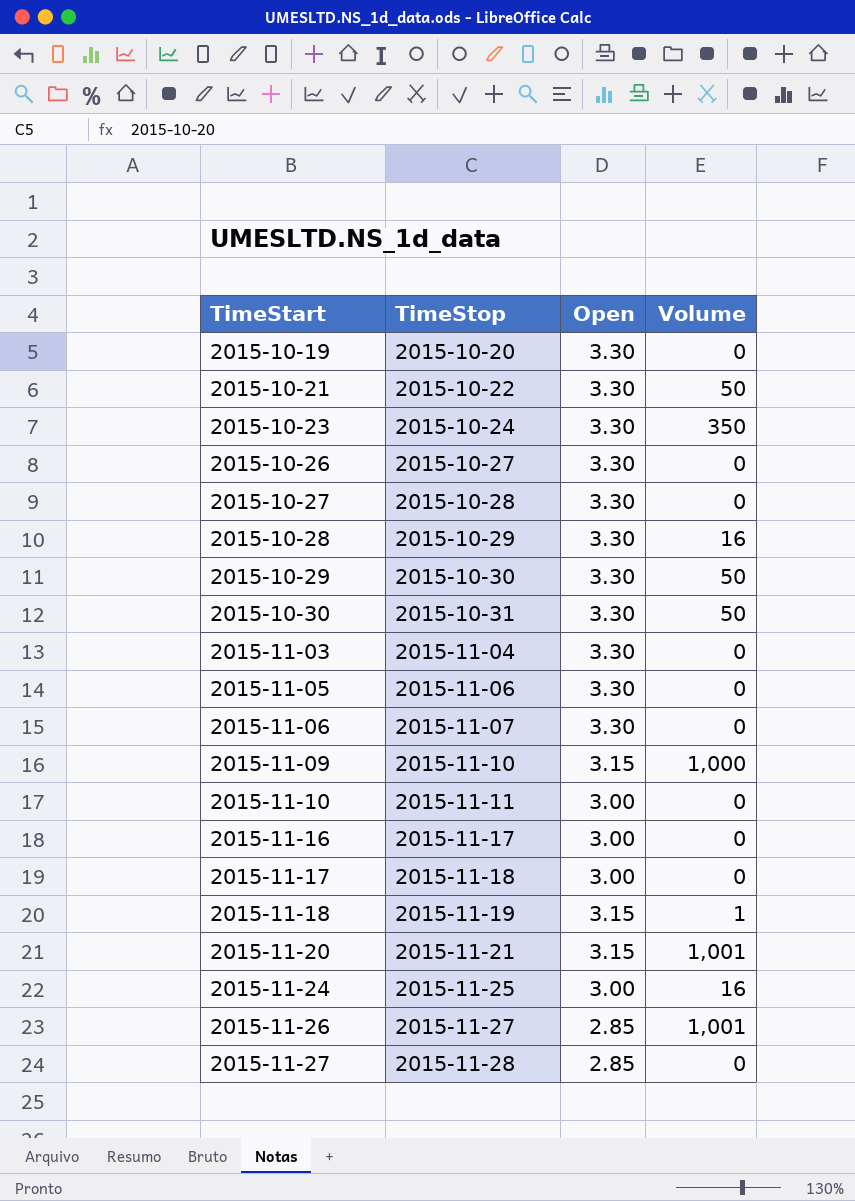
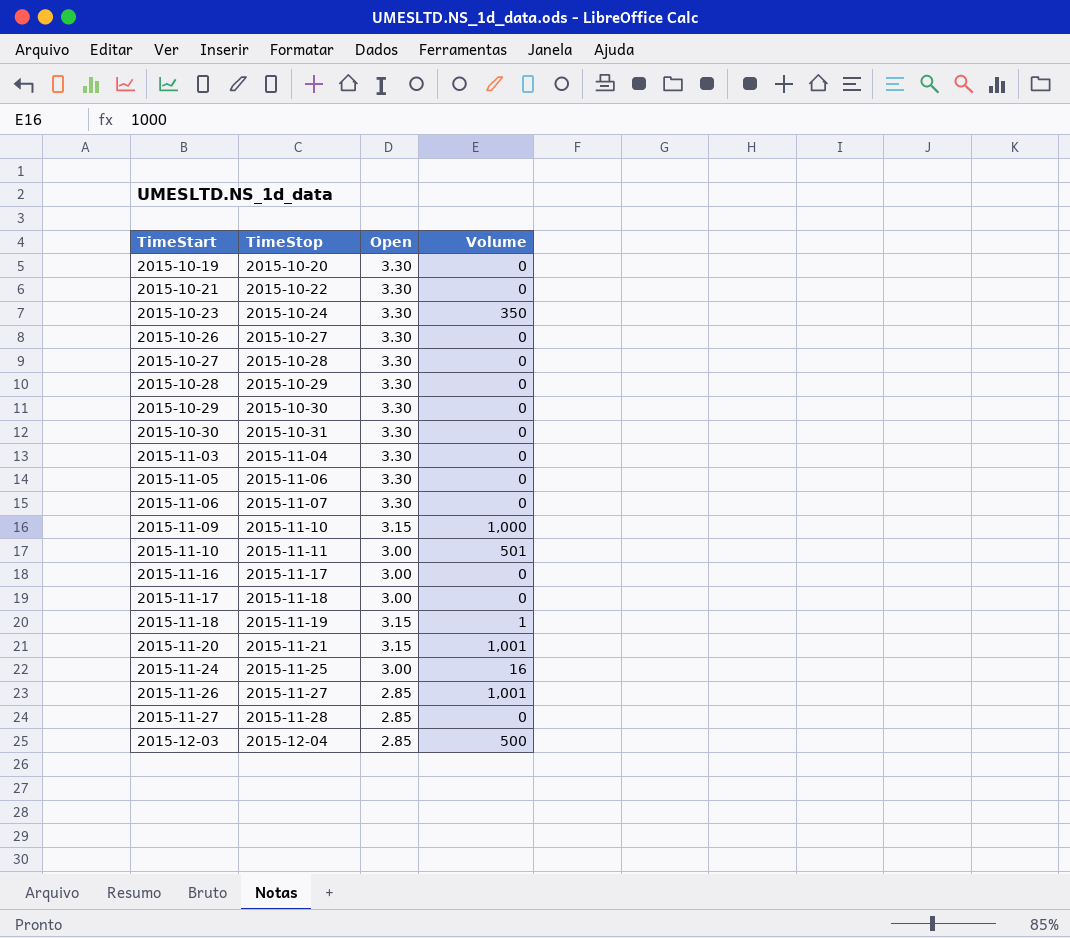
2015-10-21 | Volume: 50 -> 0
2015-10-28 | Volume: 16 -> 0
2015-10-29 | Volume: 50 -> 0
2015-10-30 | Volume: 50 -> 0
2015-11-10 | Volume: 0 -> 501
row 2015-12-03: none -> 2015-12-04 | 2.85 | 500

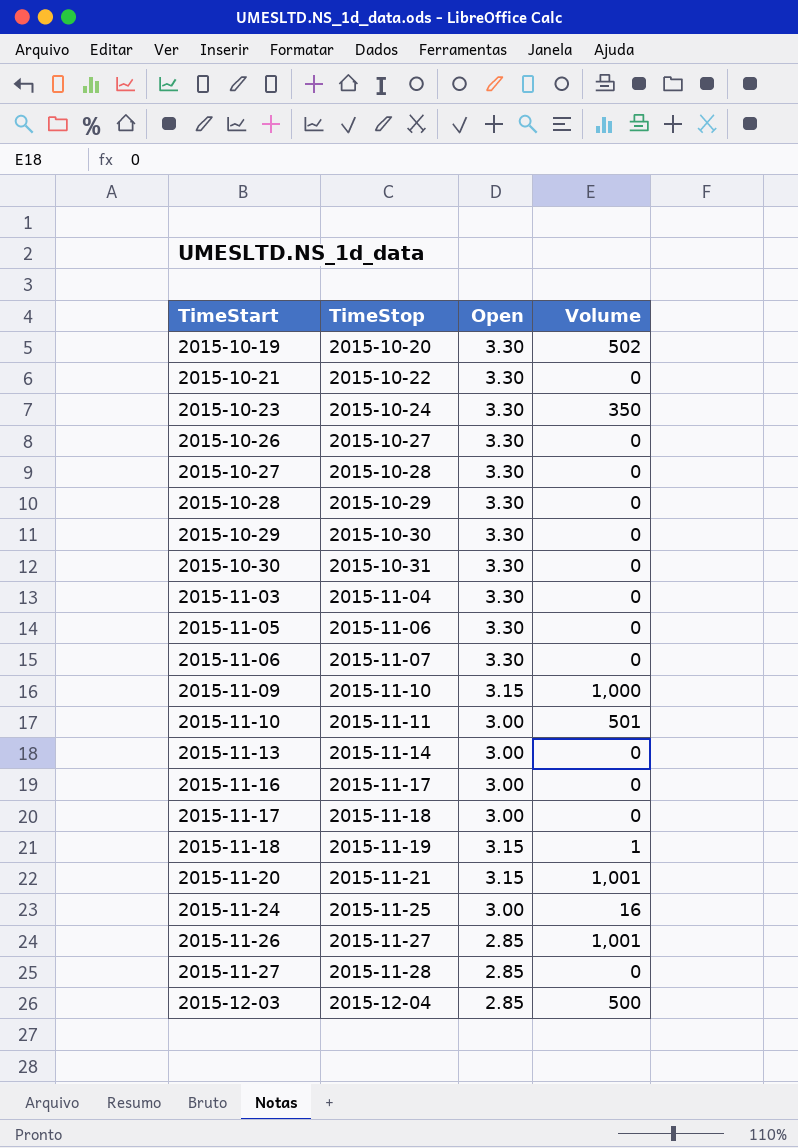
2015-10-19 | Volume: 0 -> 502
row 2015-11-13: none -> 2015-11-14 | 3.00 | 0

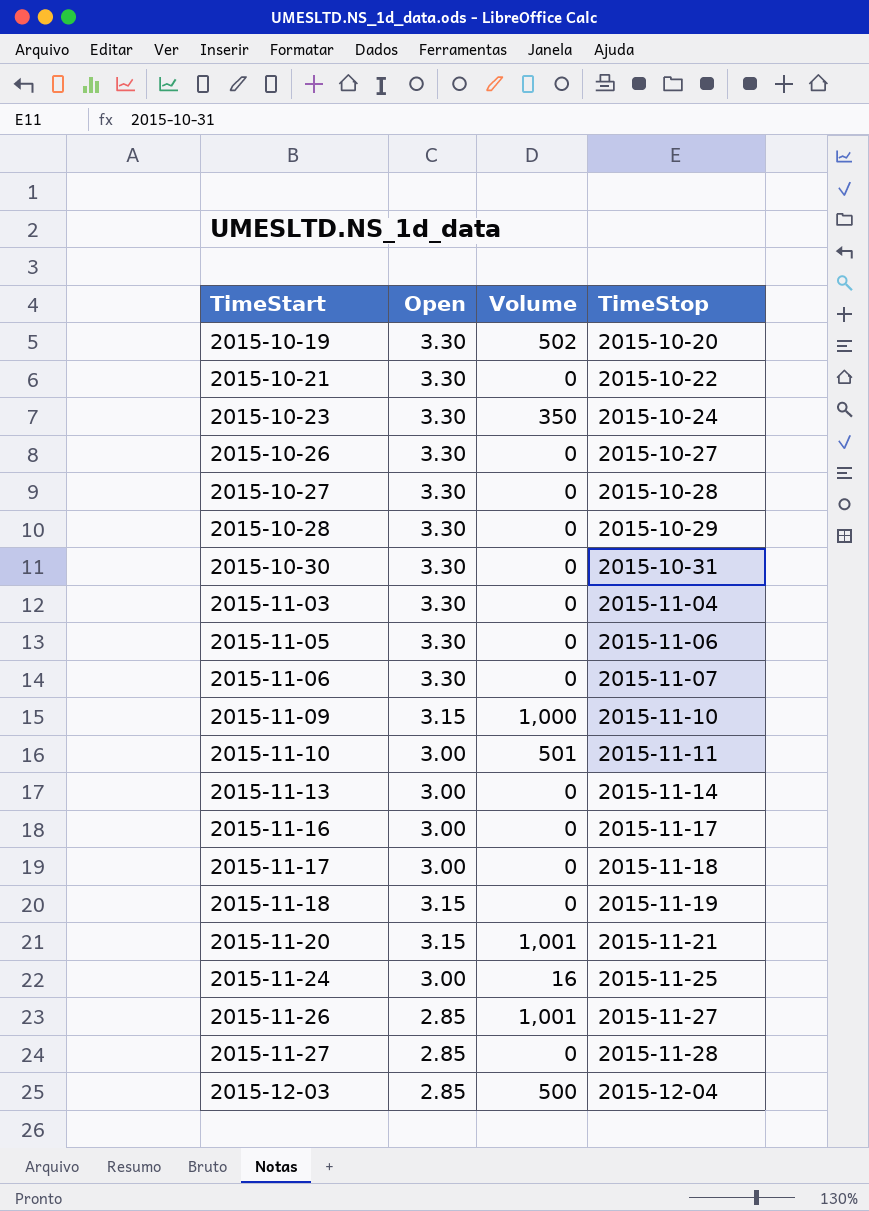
column TimeStop | position: 2 -> 4
row 2015-10-29: 2015-10-30 | 3.30 | 0 -> none
2015-11-18 | Volume: 1 -> 0

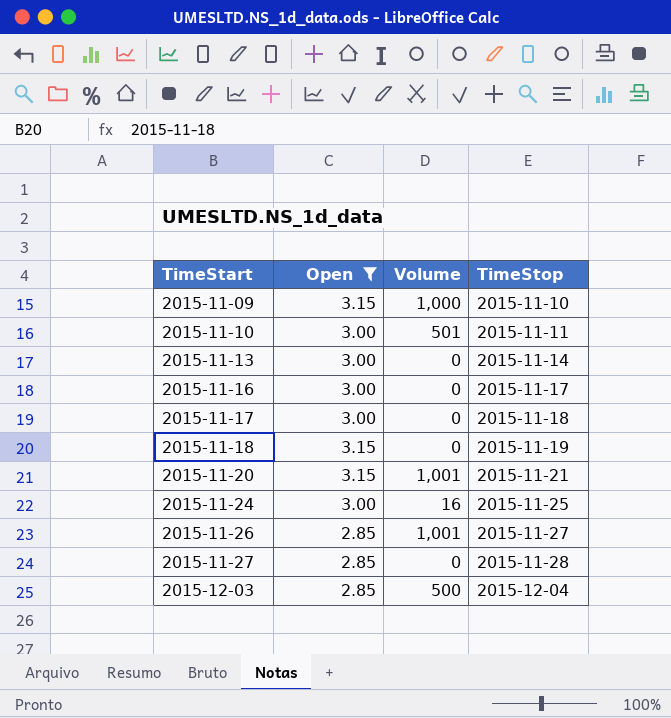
filter: none -> Open != 3.30

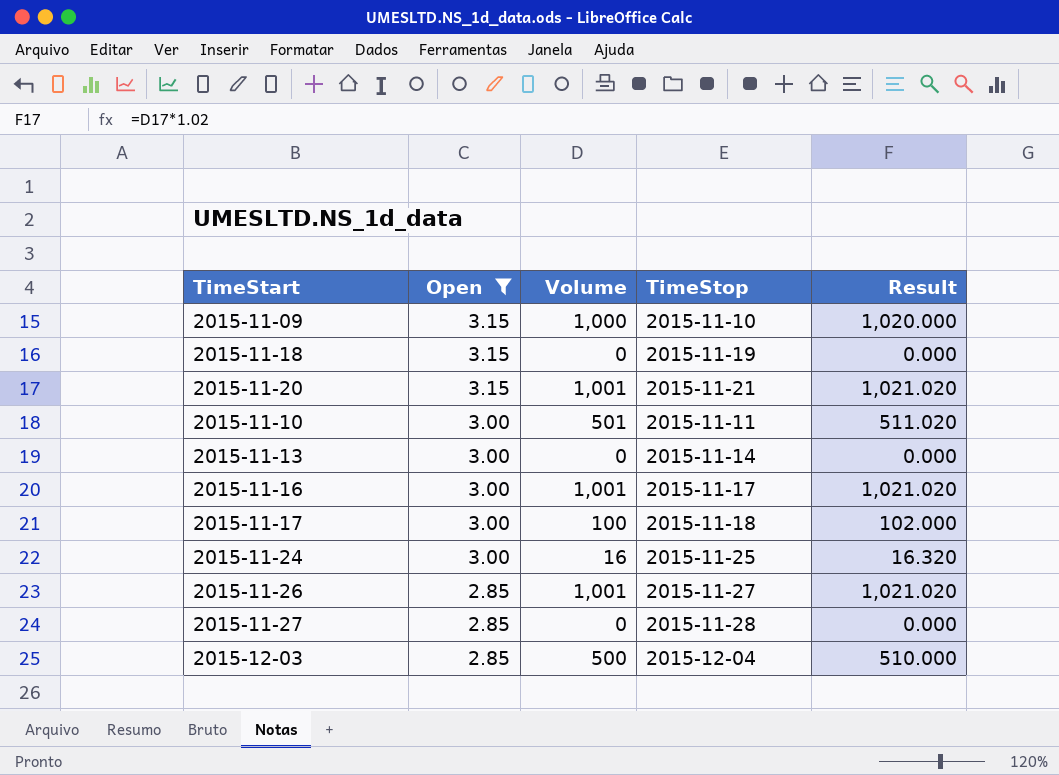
row order: TimeStart ascending -> Open descending
column Result | formula: none -> [Volume] * 1.02
2015-11-16 | Volume: 0 -> 1,001
2015-11-17 | Volume: 0 -> 100

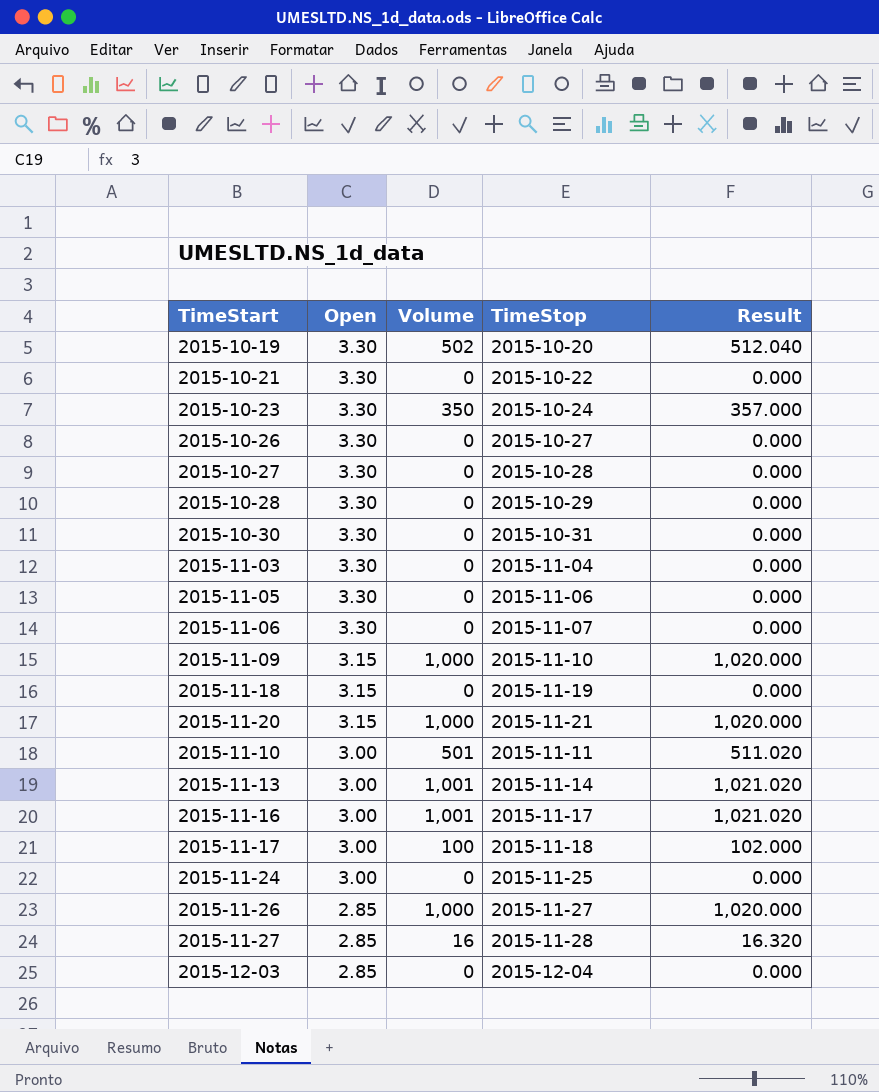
filter: Open != 3.30 -> none
2015-11-20 | Volume: 1,001 -> 1,000
2015-11-20 | Result: 1,021.020 -> 1,020.000
2015-11-13 | Volume: 0 -> 1,001
2015-11-13 | Result: 0.000 -> 1,021.020
2015-11-24 | Volume: 16 -> 0
2015-11-24 | Result: 16.320 -> 0.000
2015-11-26 | Volume: 1,001 -> 1,000
2015-11-26 | Result: 1,021.020 -> 1,020.000
2015-11-27 | Volume: 0 -> 16
2015-11-27 | Result: 0.000 -> 16.320
2015-12-03 | Volume: 500 -> 0
2015-12-03 | Result: 510.000 -> 0.000

